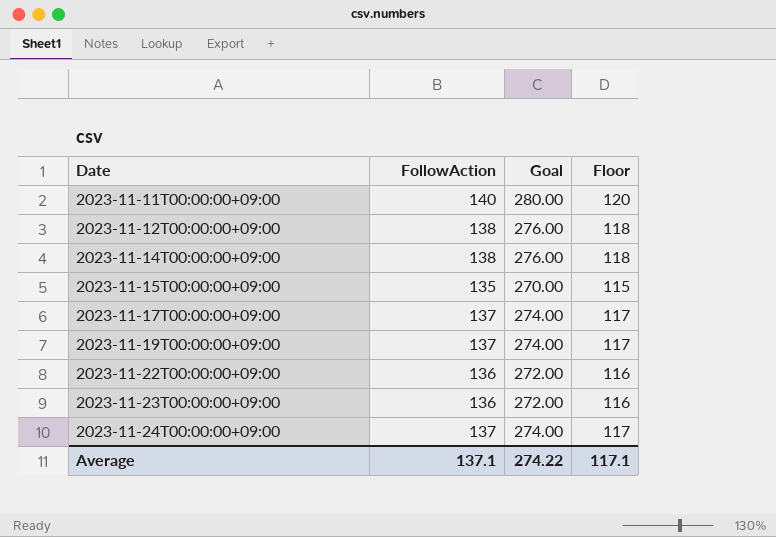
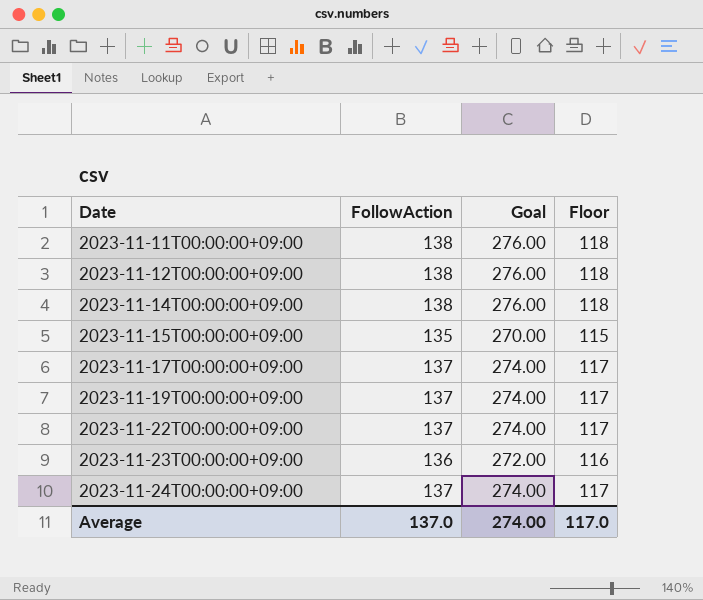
2023-11-11T00:00:00+09:00 | FollowAction: 140 -> 138
2023-11-11T00:00:00+09:00 | Goal: 280.00 -> 276.00
2023-11-11T00:00:00+09:00 | Floor: 120 -> 118
2023-11-22T00:00:00+09:00 | FollowAction: 136 -> 137
2023-11-22T00:00:00+09:00 | Goal: 272.00 -> 274.00
2023-11-22T00:00:00+09:00 | Floor: 116 -> 117
Average | FollowAction: 137.1 -> 137.0
Average | Goal: 274.22 -> 274.00
Average | Floor: 117.1 -> 117.0

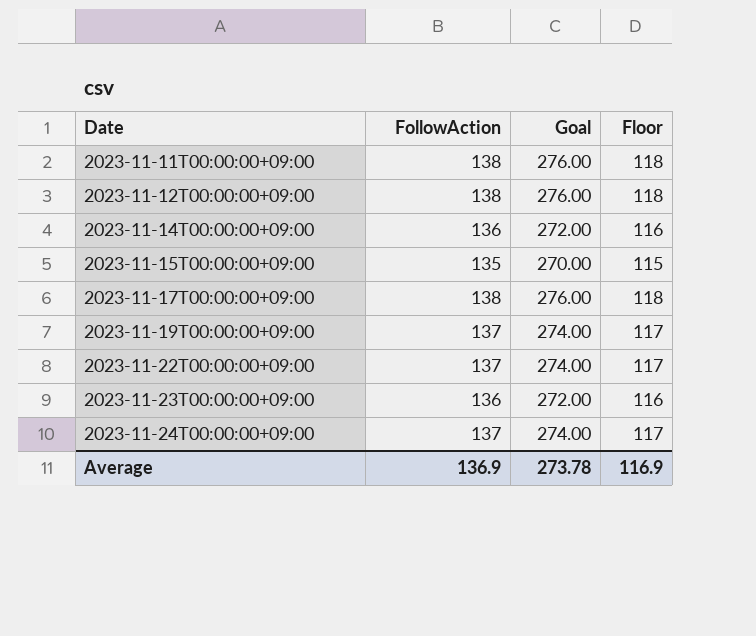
2023-11-14T00:00:00+09:00 | FollowAction: 138 -> 136
2023-11-14T00:00:00+09:00 | Goal: 276.00 -> 272.00
2023-11-14T00:00:00+09:00 | Floor: 118 -> 116
2023-11-17T00:00:00+09:00 | FollowAction: 137 -> 138
2023-11-17T00:00:00+09:00 | Goal: 274.00 -> 276.00
2023-11-17T00:00:00+09:00 | Floor: 117 -> 118
Average | FollowAction: 137.0 -> 136.9
Average | Goal: 274.00 -> 273.78
Average | Floor: 117.0 -> 116.9

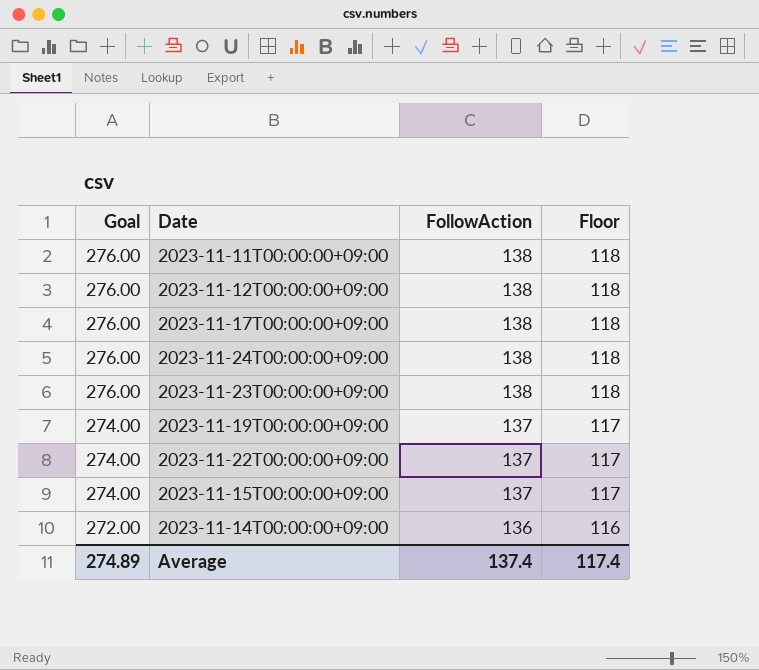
row order: Date ascending -> Goal descending
column Goal | position: 3 -> 1
2023-11-24T00:00:00+09:00 | Goal: 274.00 -> 276.00
2023-11-24T00:00:00+09:00 | FollowAction: 137 -> 138
2023-11-24T00:00:00+09:00 | Floor: 117 -> 118
2023-11-23T00:00:00+09:00 | Goal: 272.00 -> 276.00
2023-11-23T00:00:00+09:00 | FollowAction: 136 -> 138
2023-11-23T00:00:00+09:00 | Floor: 116 -> 118
2023-11-15T00:00:00+09:00 | Goal: 270.00 -> 274.00
2023-11-15T00:00:00+09:00 | FollowAction: 135 -> 137
2023-11-15T00:00:00+09:00 | Floor: 115 -> 117
Average | Goal: 273.78 -> 274.89
Average | FollowAction: 136.9 -> 137.4
Average | Floor: 116.9 -> 117.4

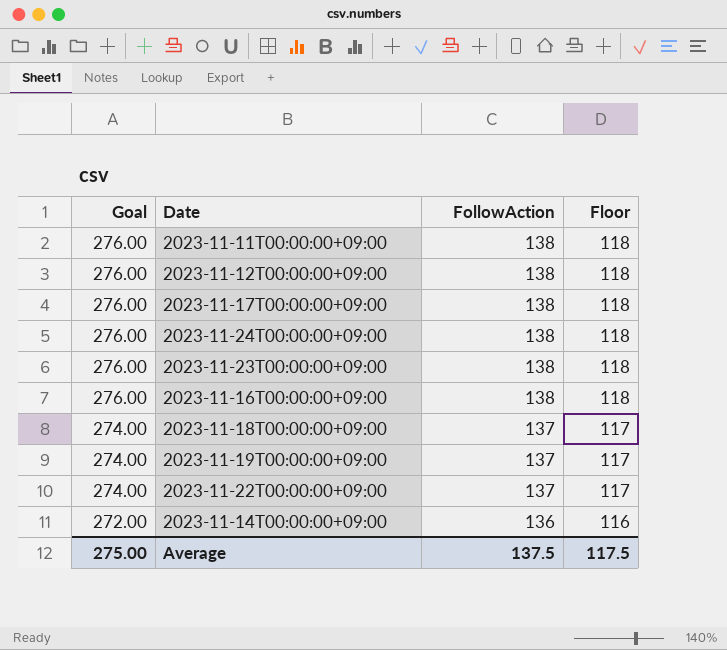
row 2023-11-15T00:00:00+09:00: 274.00 | 137 | 117 -> none
row 2023-11-16T00:00:00+09:00: none -> 276.00 | 138 | 118
row 2023-11-18T00:00:00+09:00: none -> 274.00 | 137 | 117
Average | Goal: 274.89 -> 275.00
Average | FollowAction: 137.4 -> 137.5
Average | Floor: 117.4 -> 117.5

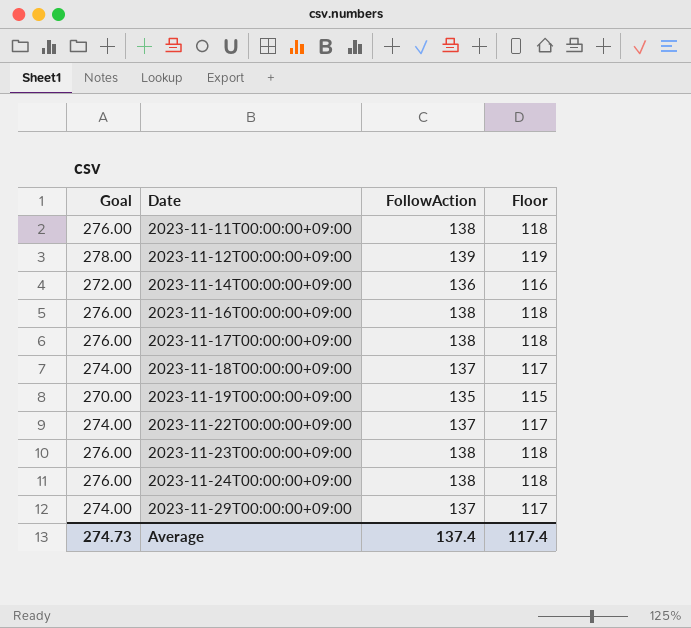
row order: Goal descending -> Date ascending
2023-11-12T00:00:00+09:00 | Goal: 276.00 -> 278.00
2023-11-12T00:00:00+09:00 | FollowAction: 138 -> 139
2023-11-12T00:00:00+09:00 | Floor: 118 -> 119
2023-11-19T00:00:00+09:00 | Goal: 274.00 -> 270.00
2023-11-19T00:00:00+09:00 | FollowAction: 137 -> 135
2023-11-19T00:00:00+09:00 | Floor: 117 -> 115
row 2023-11-29T00:00:00+09:00: none -> 274.00 | 137 | 117
Average | Goal: 275.00 -> 274.73
Average | FollowAction: 137.5 -> 137.4
Average | Floor: 117.5 -> 117.4

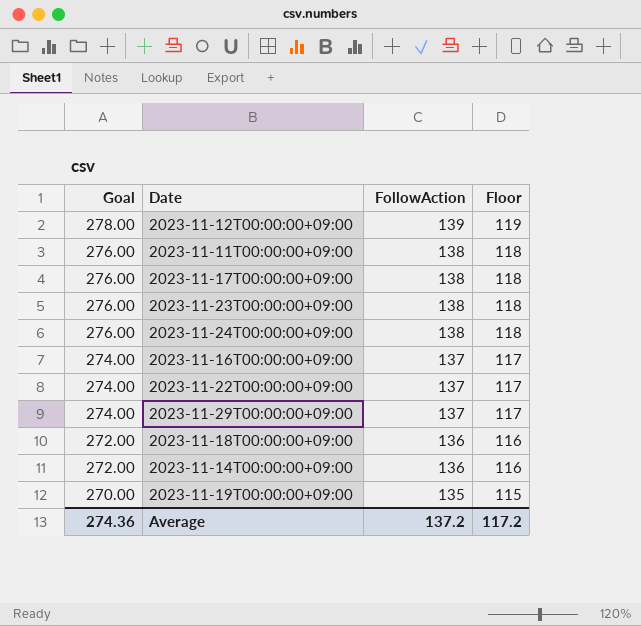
row order: Date ascending -> Goal descending
2023-11-16T00:00:00+09:00 | Goal: 276.00 -> 274.00
2023-11-16T00:00:00+09:00 | FollowAction: 138 -> 137
2023-11-16T00:00:00+09:00 | Floor: 118 -> 117
2023-11-18T00:00:00+09:00 | Goal: 274.00 -> 272.00
2023-11-18T00:00:00+09:00 | FollowAction: 137 -> 136
2023-11-18T00:00:00+09:00 | Floor: 117 -> 116
Average | Goal: 274.73 -> 274.36
Average | FollowAction: 137.4 -> 137.2
Average | Floor: 117.4 -> 117.2

